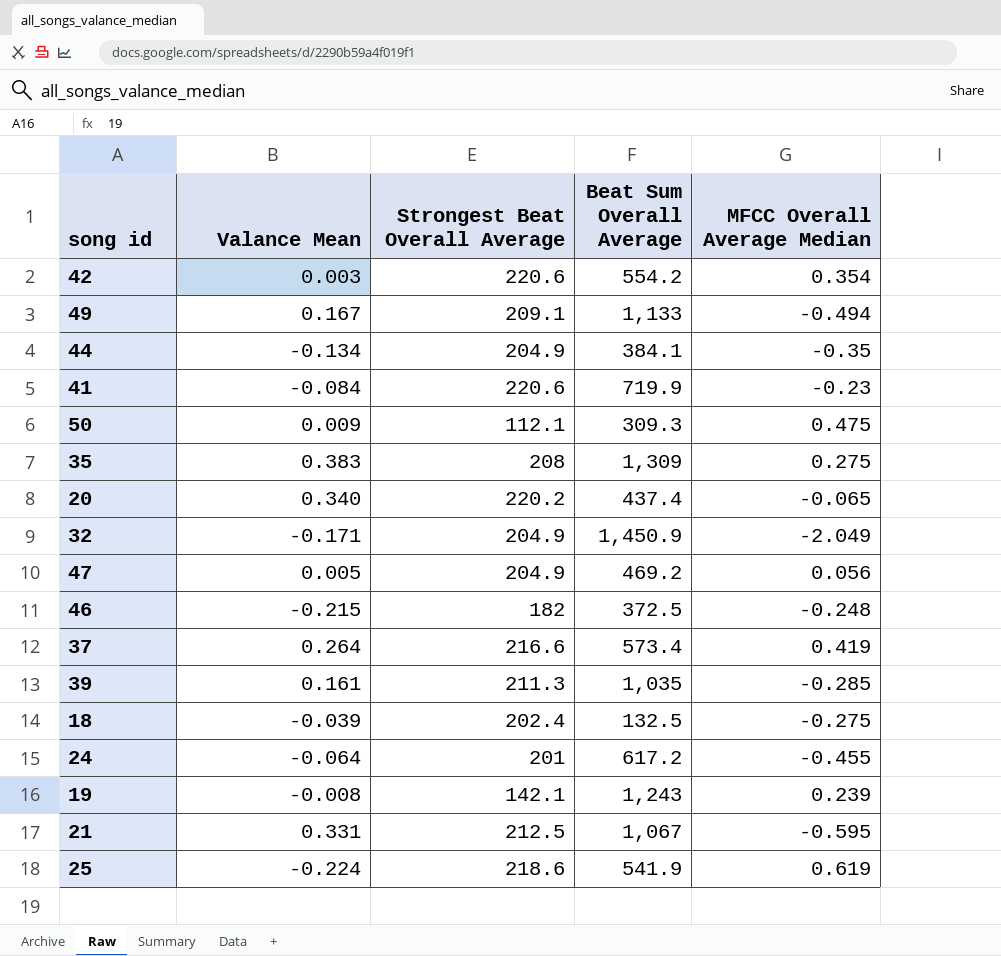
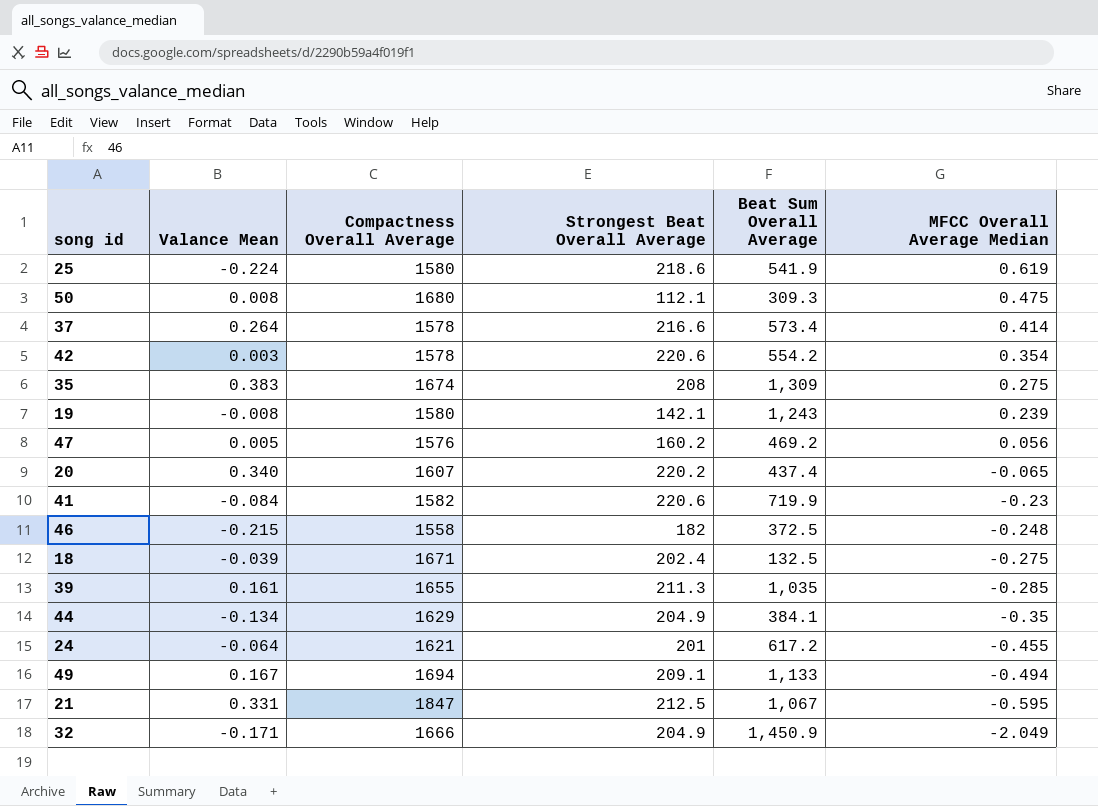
row order: none -> MFCC Overall Average Median descending
column Compactness Overall Average | position: none -> 3
50 | Valance Mean: 0.009 -> 0.008
37 | MFCC Overall Average Median: 0.419 -> 0.414
47 | Strongest Beat Overall Average: 204.9 -> 160.2

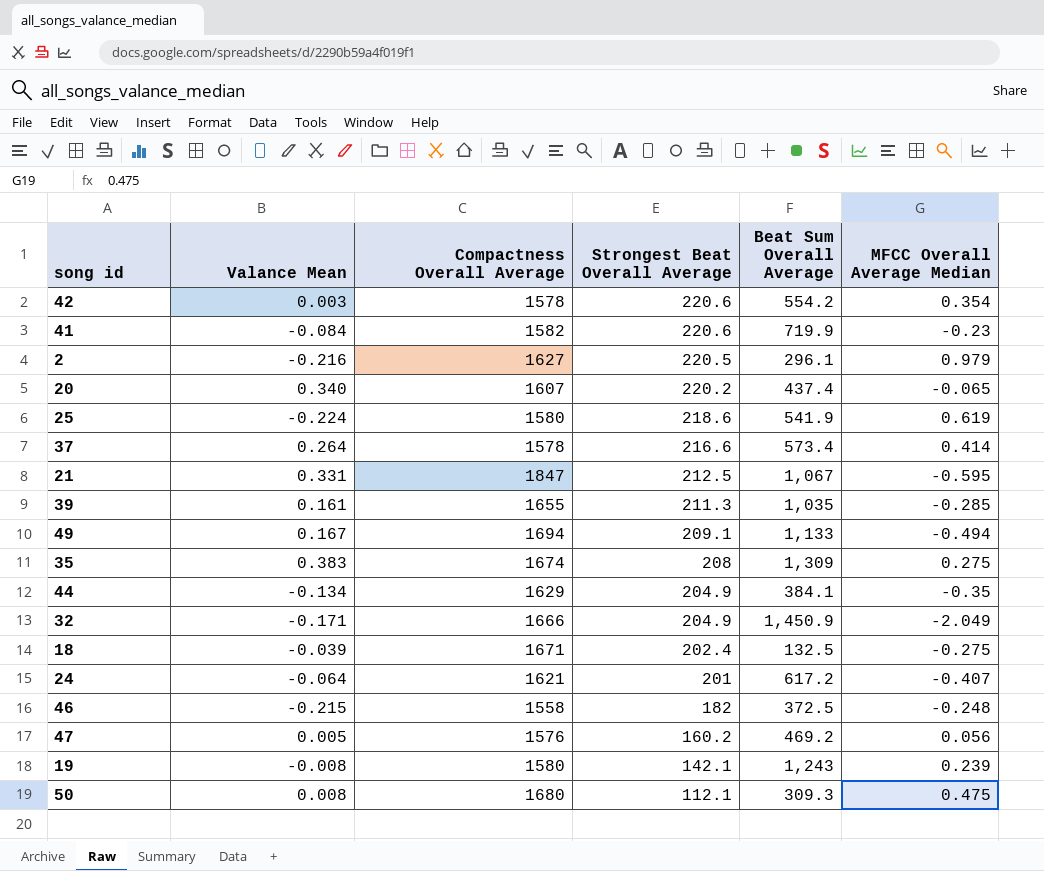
row order: MFCC Overall Average Median descending -> Strongest Beat Overall Average descending
row 2: none -> -0.216 | 1627 | 220.5 | 296.1 | 0.979
24 | MFCC Overall Average Median: -0.455 -> -0.407

